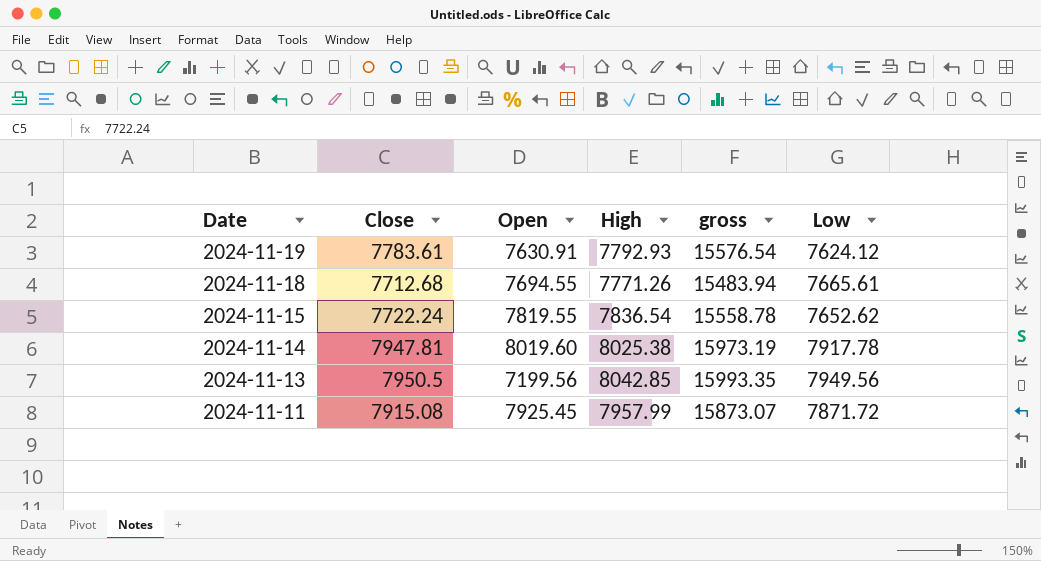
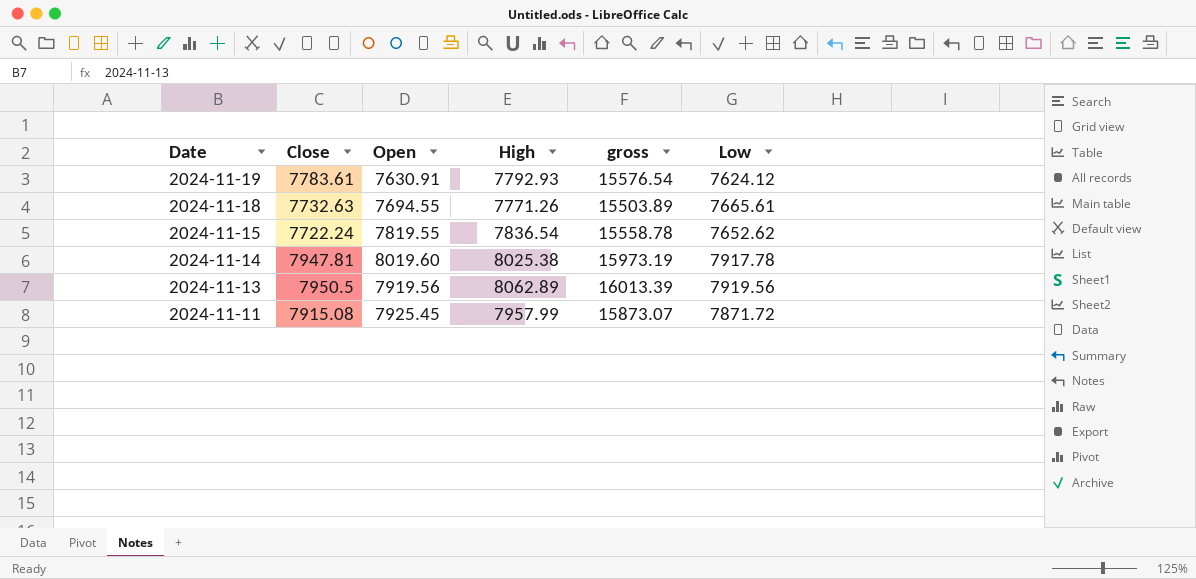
2024-11-18 | Close: 7712.68 -> 7732.63
2024-11-18 | gross: 15483.94 -> 15503.89
2024-11-13 | Open: 7199.56 -> 7919.56
2024-11-13 | High: 8042.85 -> 8062.89
2024-11-13 | gross: 15993.35 -> 16013.39
2024-11-13 | Low: 7949.56 -> 7919.56

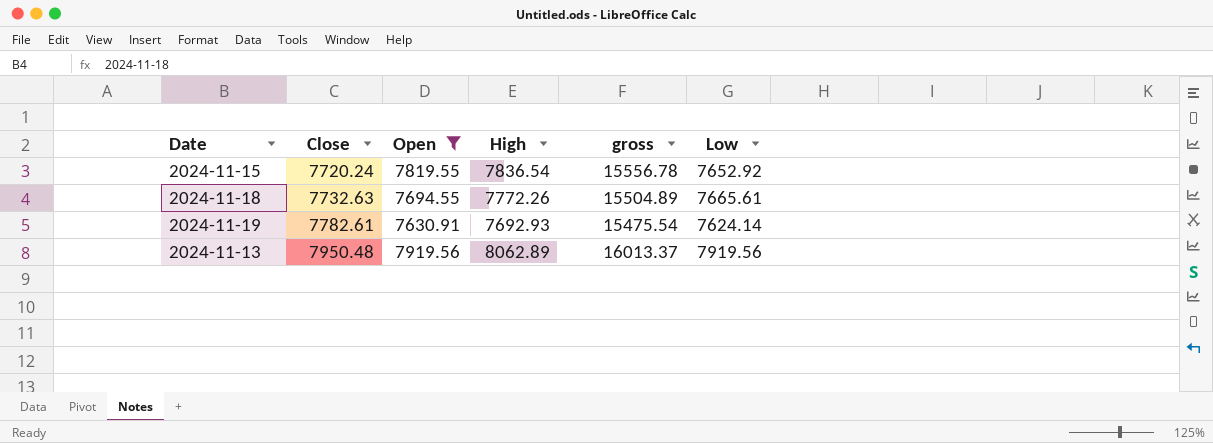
filter: none -> Open <= 7919.56
row order: Date descending -> Close ascending
2024-11-15 | Close: 7722.24 -> 7720.24
2024-11-15 | gross: 15558.78 -> 15556.78
2024-11-15 | Low: 7652.62 -> 7652.92
2024-11-18 | High: 7771.26 -> 7772.26
2024-11-18 | gross: 15503.89 -> 15504.89
2024-11-19 | Close: 7783.61 -> 7782.61
2024-11-19 | High: 7792.93 -> 7692.93
2024-11-19 | gross: 15576.54 -> 15475.54
2024-11-19 | Low: 7624.12 -> 7624.14
2024-11-13 | Close: 7950.5 -> 7950.48
2024-11-13 | gross: 16013.39 -> 16013.37

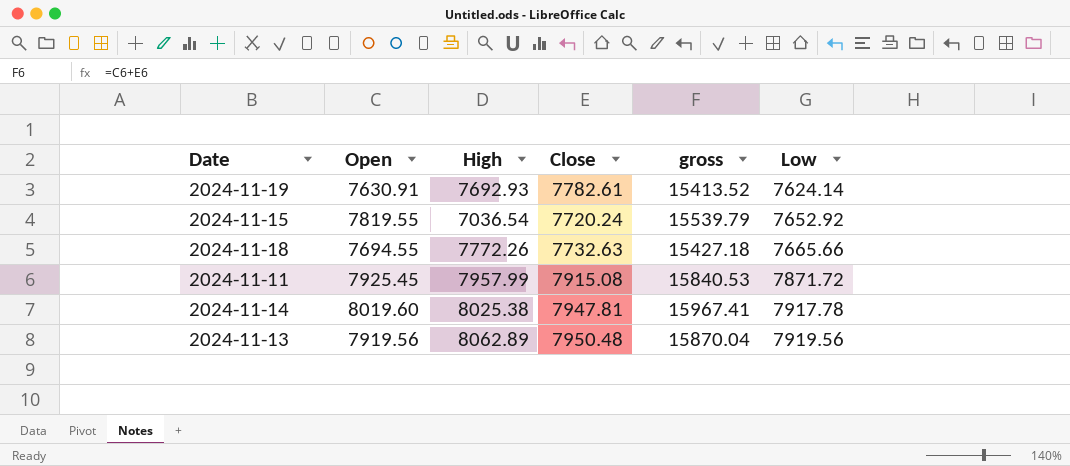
filter: Open <= 7919.56 -> none
row order: Close ascending -> Low ascending
column Close | position: 2 -> 4
column gross | formula: [Close] + [High] -> [Open] + [Close]
2024-11-15 | High: 7836.54 -> 7036.54
2024-11-18 | Low: 7665.61 -> 7665.66

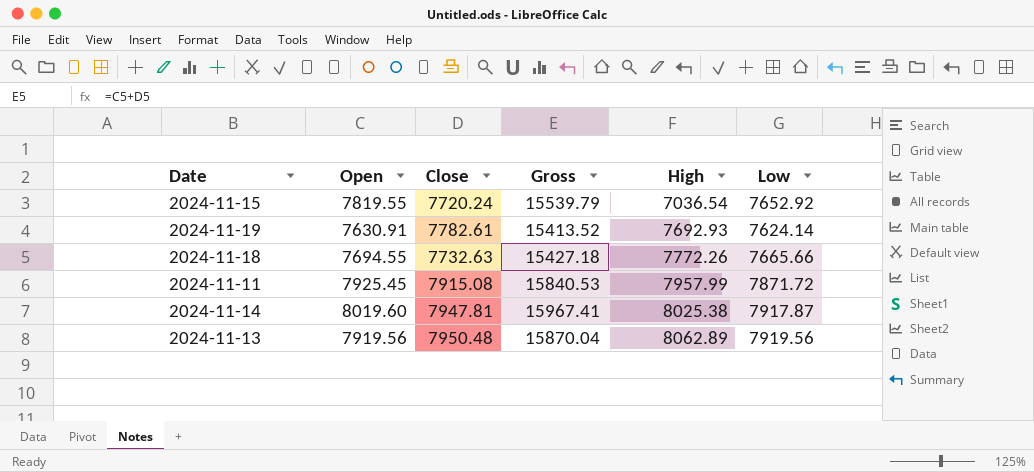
row order: Low ascending -> High ascending
column name: gross -> Gross
column High | position: 3 -> 5
2024-11-14 | Low: 7917.78 -> 7917.87

